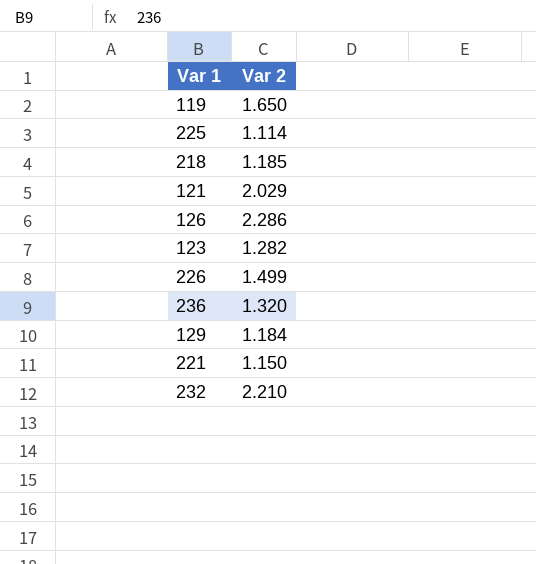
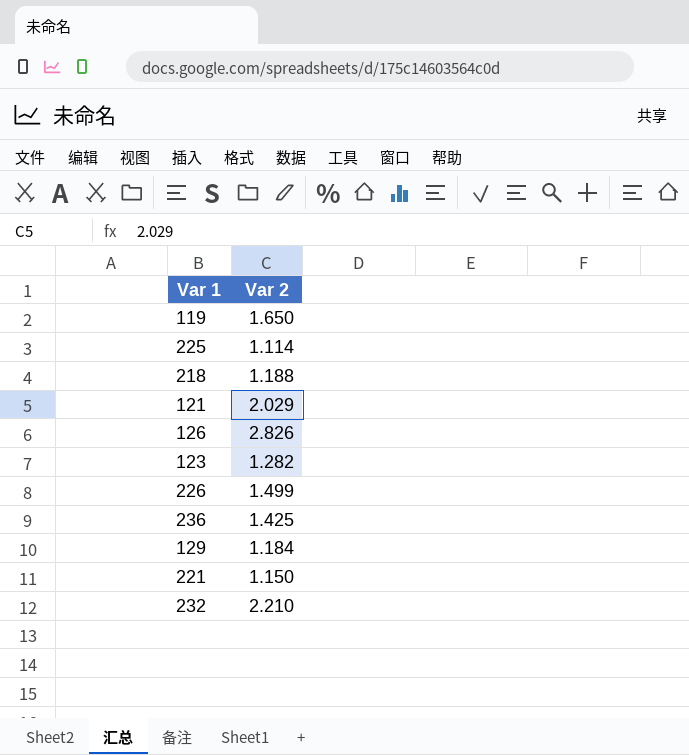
218 | Var 2: 1.185 -> 1.188
126 | Var 2: 2.286 -> 2.826
236 | Var 2: 1.320 -> 1.425

